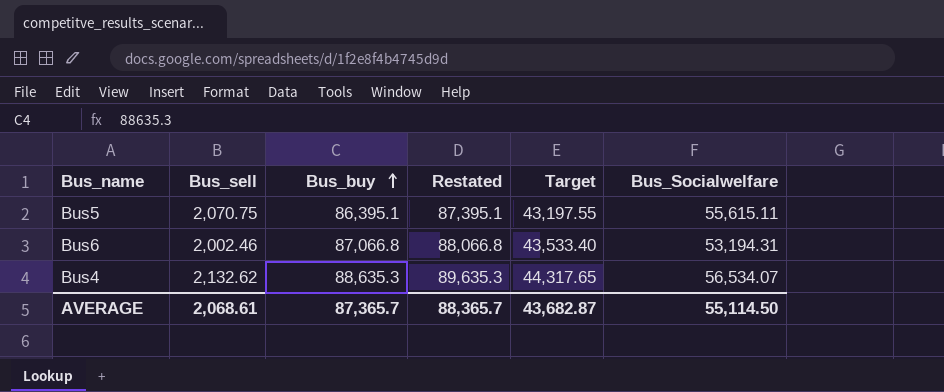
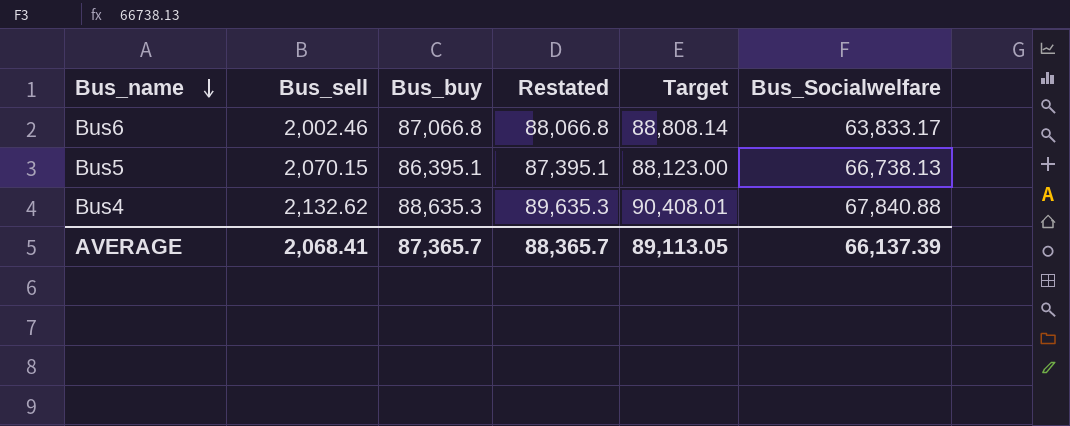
row order: Bus_buy ascending -> Bus_name descending
column Target | formula: [Bus_buy] * 0.5 -> [Bus_buy] * 1.02
Bus6 | Bus_Socialwelfare: 53,194.31 -> 63,833.17
Bus5 | Bus_sell: 2,070.75 -> 2,070.15
Bus5 | Bus_Socialwelfare: 55,615.11 -> 66,738.13
Bus4 | Bus_Socialwelfare: 56,534.07 -> 67,840.88
AVERAGE | Bus_sell: 2,068.61 -> 2,068.41
AVERAGE | Target: 43,682.87 -> 89,113.05
AVERAGE | Bus_Socialwelfare: 55,114.50 -> 66,137.39

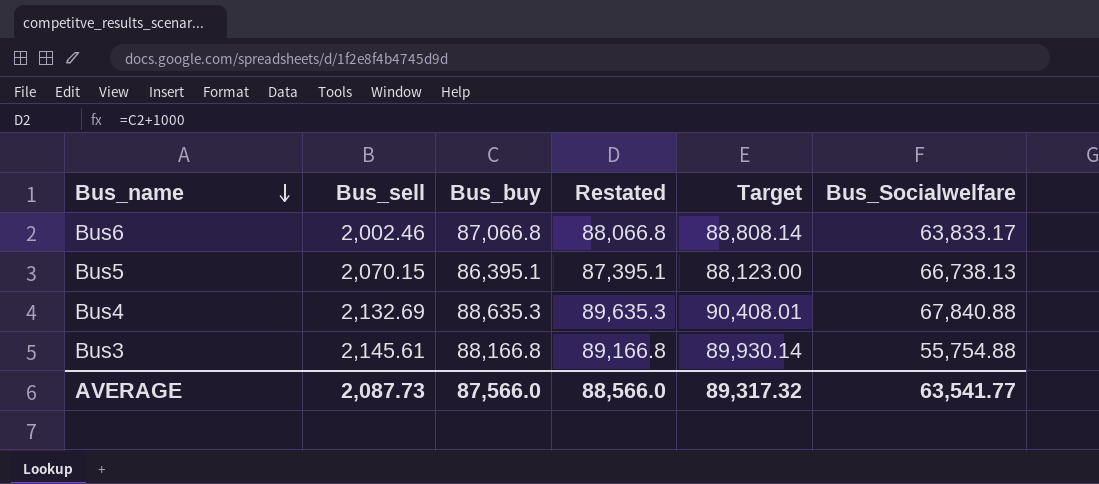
Bus4 | Bus_sell: 2,132.62 -> 2,132.69
row Bus3: none -> 2,145.61 | 88,166.8 | 89,166.8 | 89,930.14 | 55,754.88
AVERAGE | Bus_sell: 2,068.41 -> 2,087.73
AVERAGE | Bus_buy: 87,365.7 -> 87,566.0
AVERAGE | Restated: 88,365.7 -> 88,566.0
AVERAGE | Target: 89,113.05 -> 89,317.32
AVERAGE | Bus_Socialwelfare: 66,137.39 -> 63,541.77

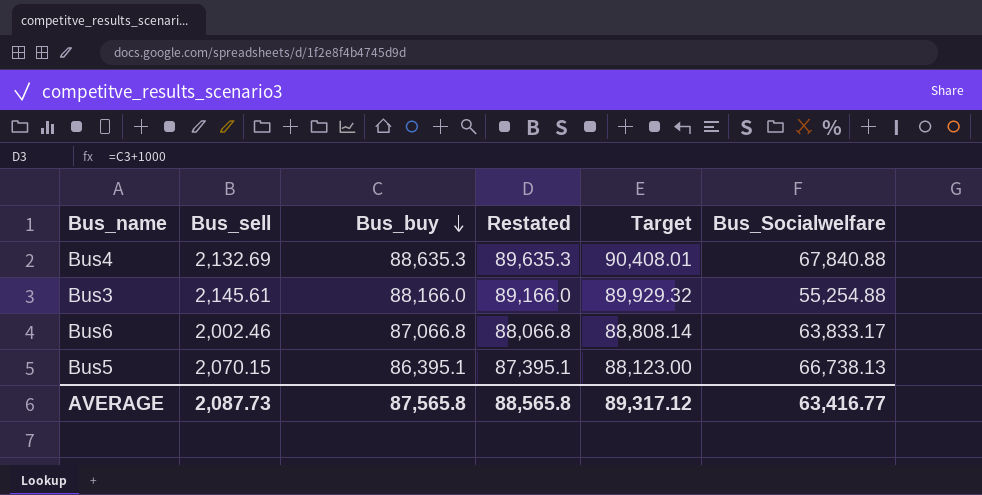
row order: Bus_name descending -> Bus_buy descending
Bus3 | Bus_buy: 88,166.8 -> 88,166.0
Bus3 | Restated: 89,166.8 -> 89,166.0
Bus3 | Target: 89,930.14 -> 89,929.32
Bus3 | Bus_Socialwelfare: 55,754.88 -> 55,254.88
AVERAGE | Bus_buy: 87,566.0 -> 87,565.8
AVERAGE | Restated: 88,566.0 -> 88,565.8
AVERAGE | Target: 89,317.32 -> 89,317.12
AVERAGE | Bus_Socialwelfare: 63,541.77 -> 63,416.77

